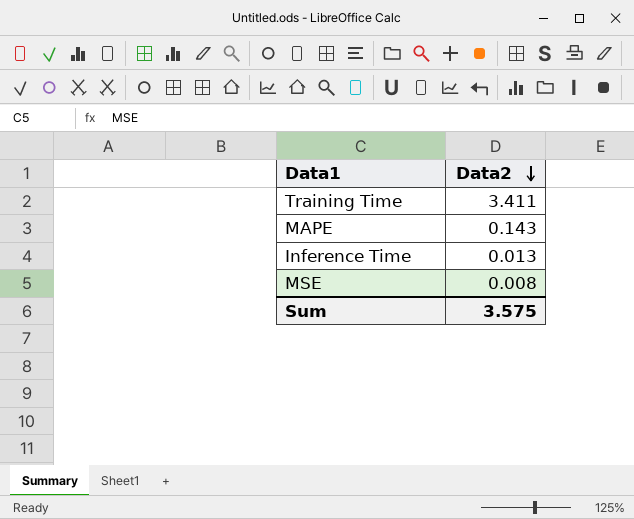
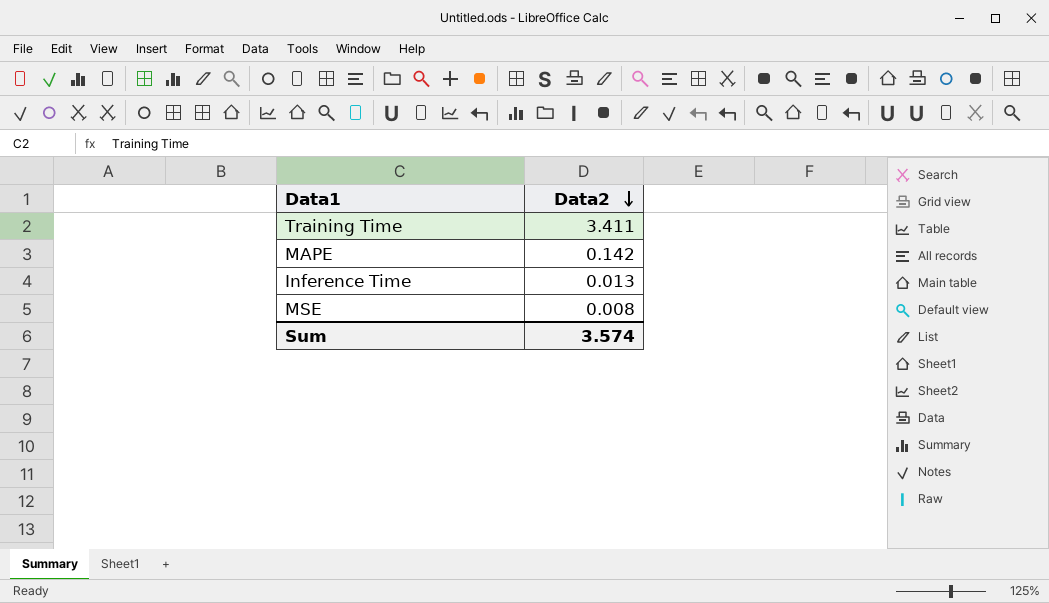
MAPE | Data2: 0.143 -> 0.142
Sum | Data2: 3.575 -> 3.574

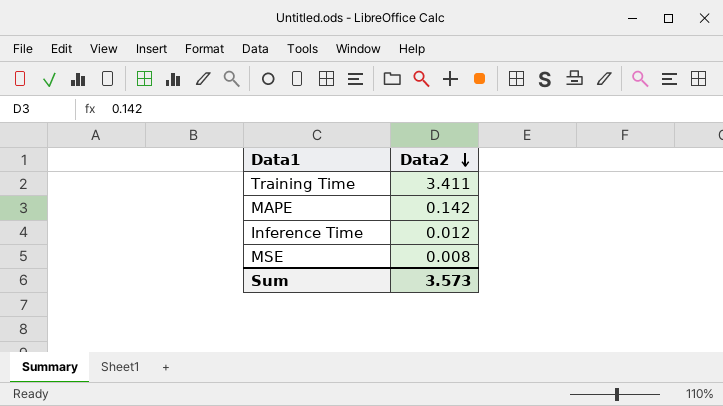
Inference Time | Data2: 0.013 -> 0.012
Sum | Data2: 3.574 -> 3.573

